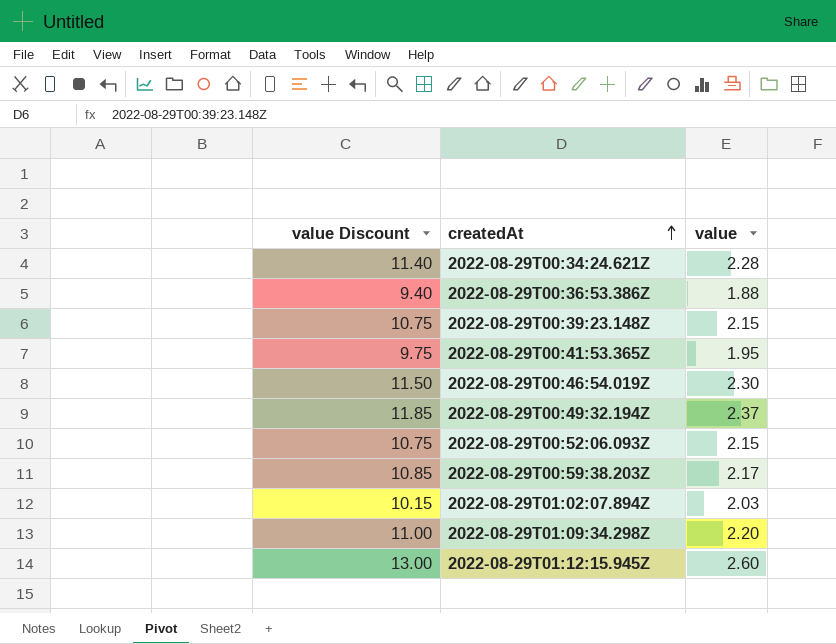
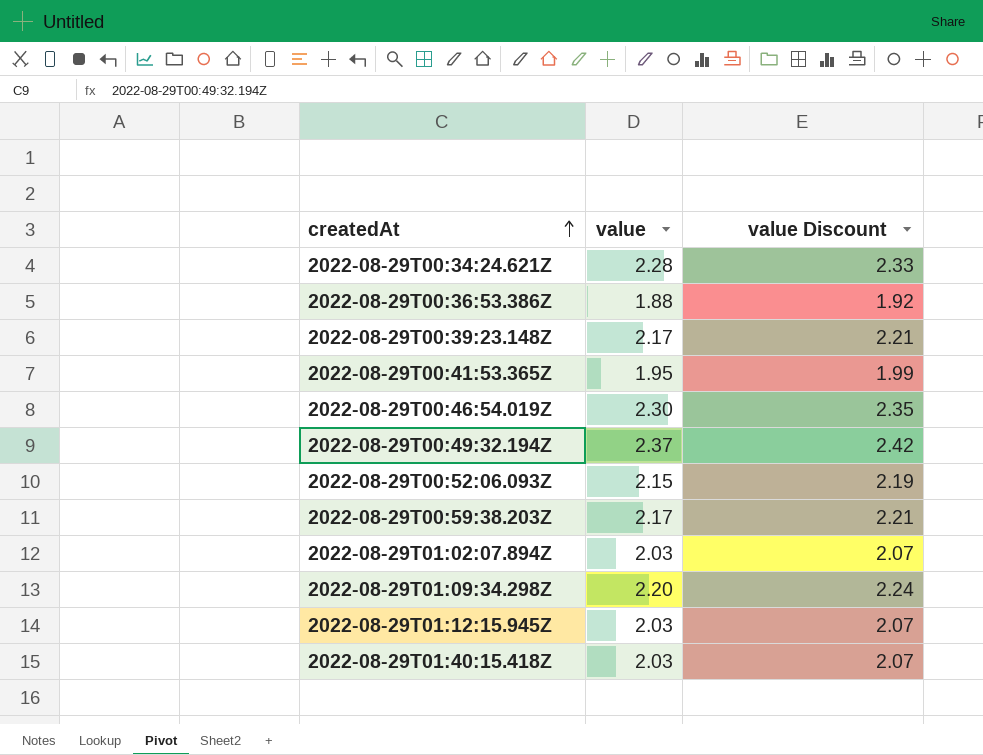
column value Discount | formula: [value] * 5 -> [value] * 1.02
column value Discount | position: 1 -> 3
2022-08-29T00:39:23.148Z | value: 2.15 -> 2.17
2022-08-29T01:12:15.945Z | value: 2.60 -> 2.03
row 2022-08-29T01:40:15.418Z: none -> 2.03 | 2.07

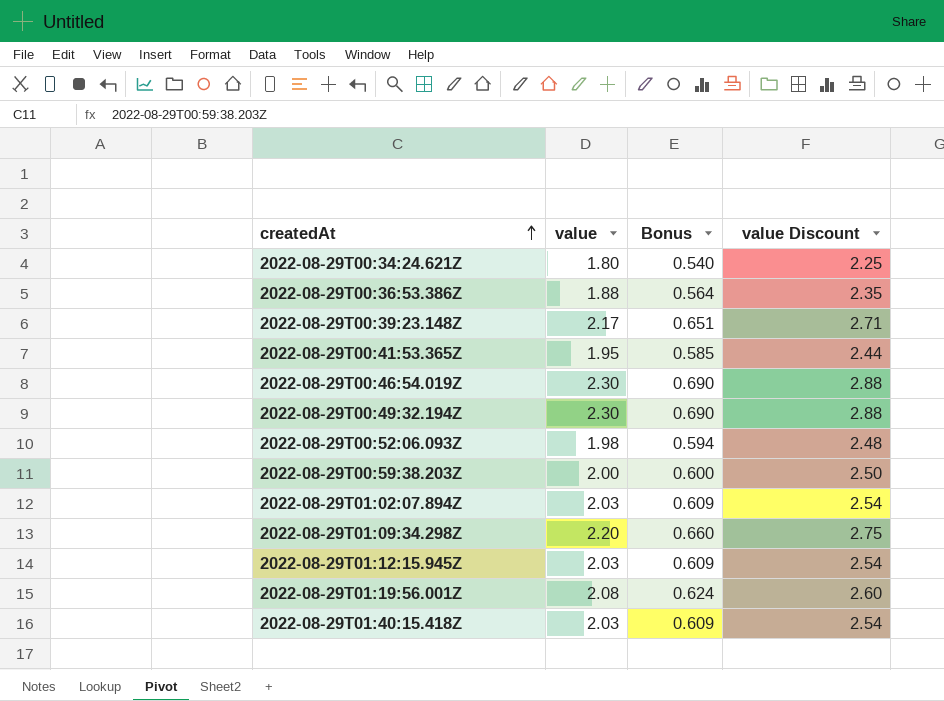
column Bonus | formula: none -> [value] * 0.3
column value Discount | formula: [value] * 1.02 -> [value] * 1.25
2022-08-29T00:34:24.621Z | value: 2.28 -> 1.80
2022-08-29T00:49:32.194Z | value: 2.37 -> 2.30
2022-08-29T00:52:06.093Z | value: 2.15 -> 1.98
2022-08-29T00:59:38.203Z | value: 2.17 -> 2.00
row 2022-08-29T01:19:56.001Z: none -> 2.08 | 0.624 | 2.60

